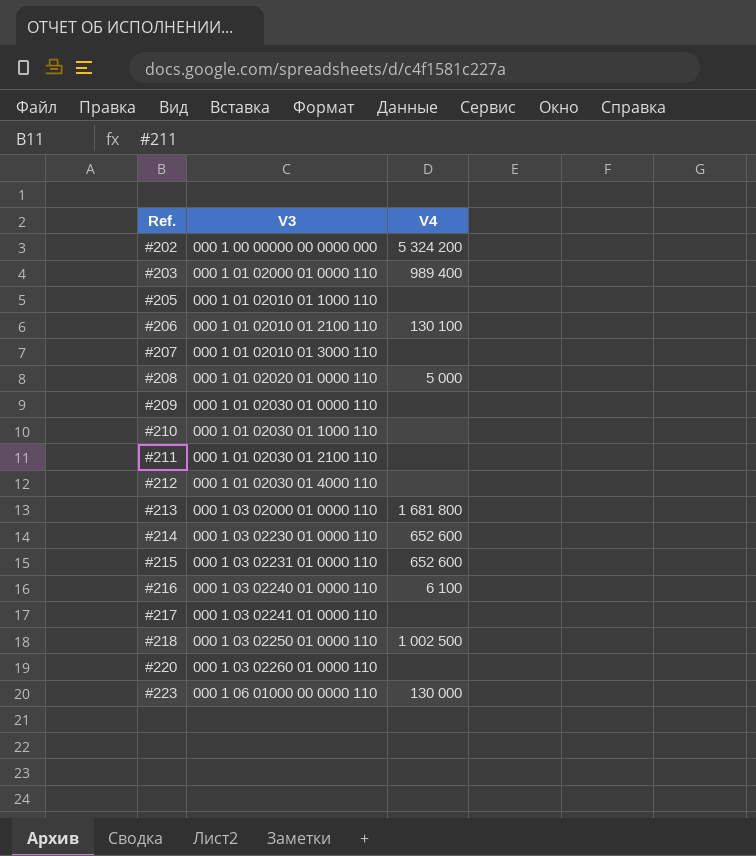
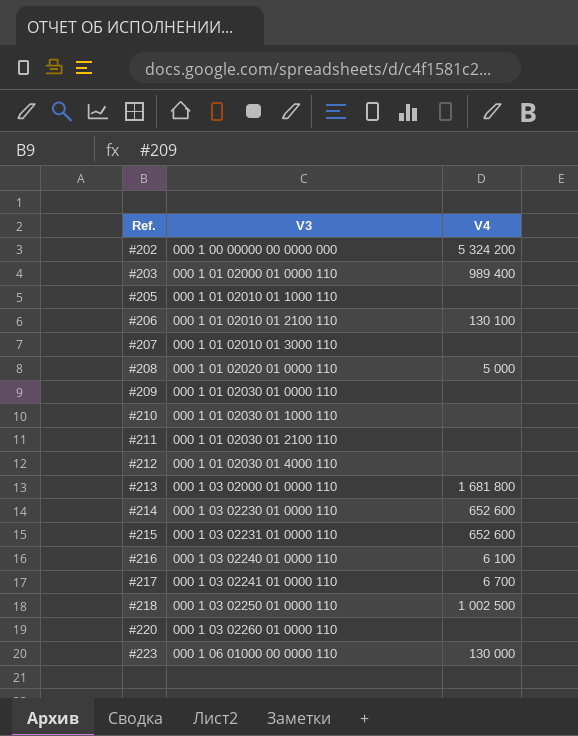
#217 | V4: none -> 6 700

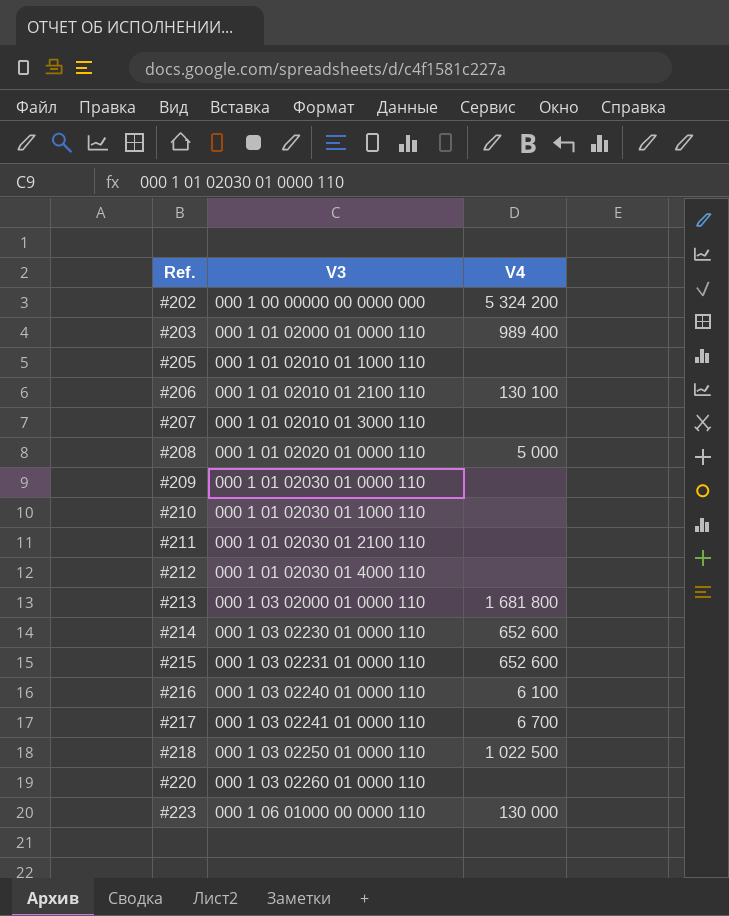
#218 | V4: 1 002 500 -> 1 022 500

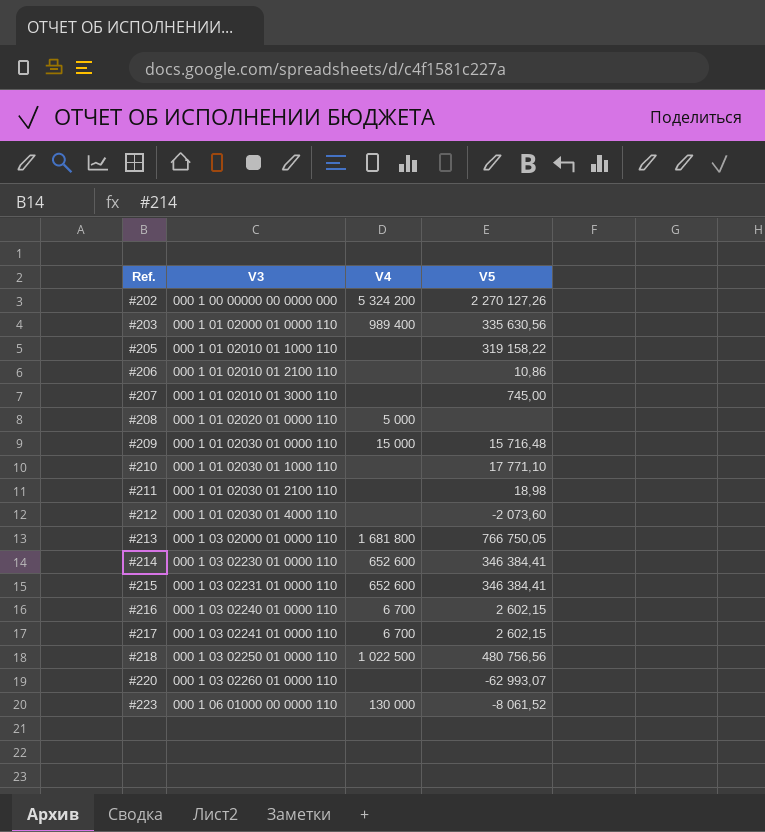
column V5 | position: none -> 4
#206 | V4: 130 100 -> none
#209 | V4: none -> 15 000
#216 | V4: 6 100 -> 6 700

